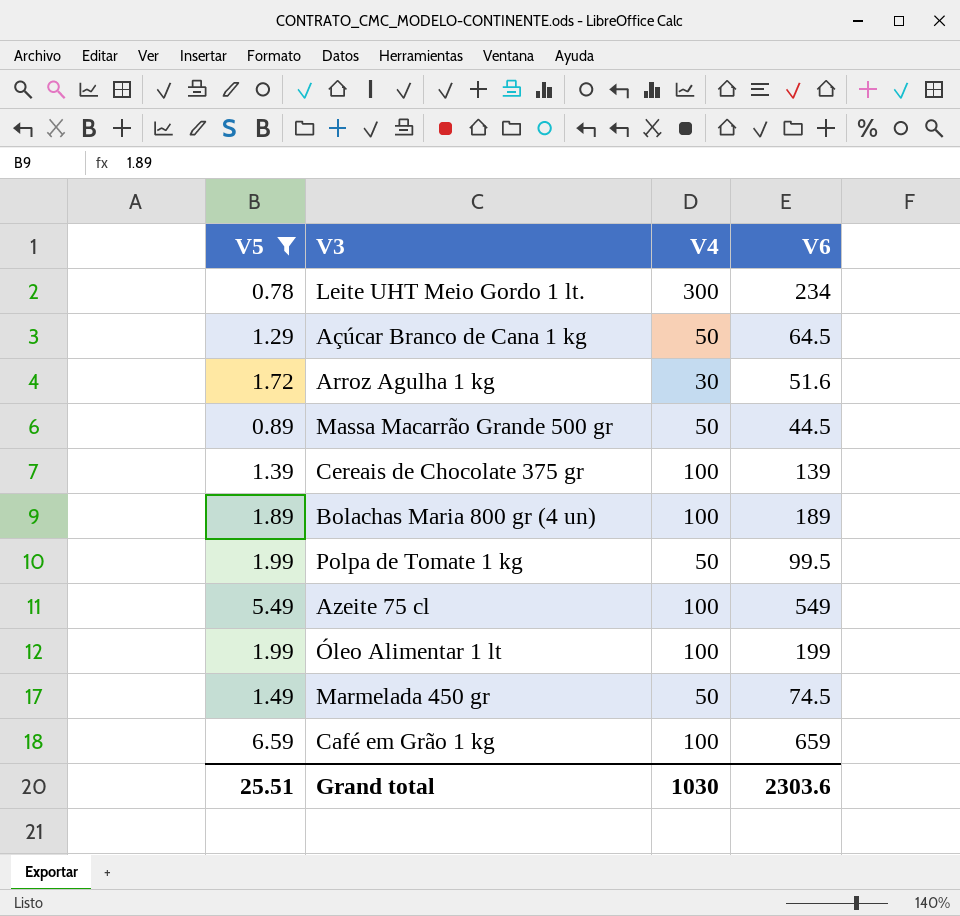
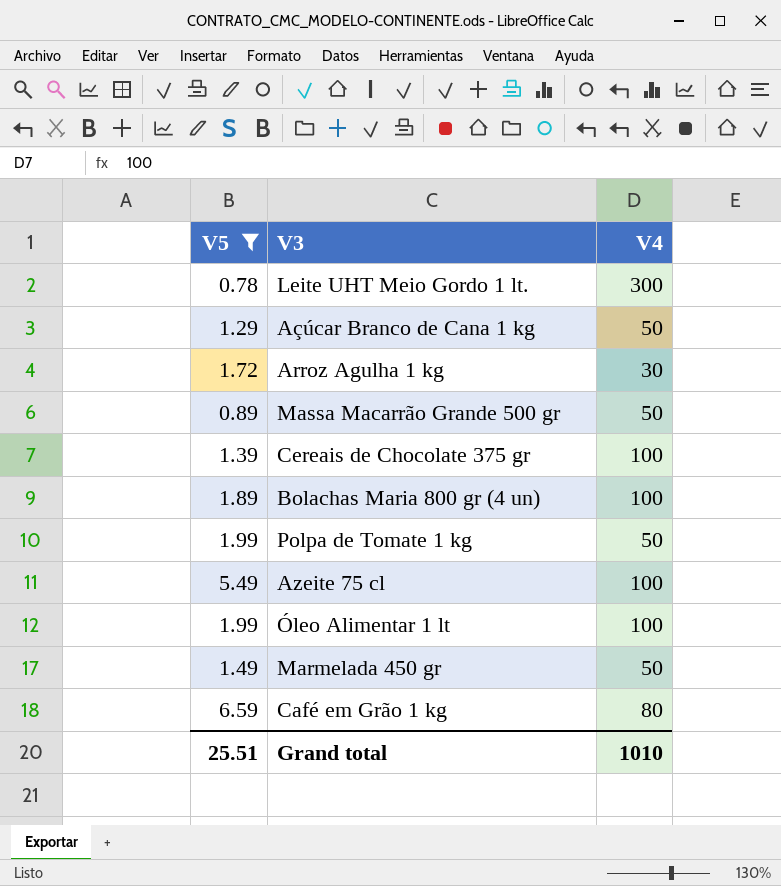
column V6 | formula: [V5] * [V4] -> none
Café em Grão 1 kg | V4: 100 -> 80
Grand total | V4: 1030 -> 1010

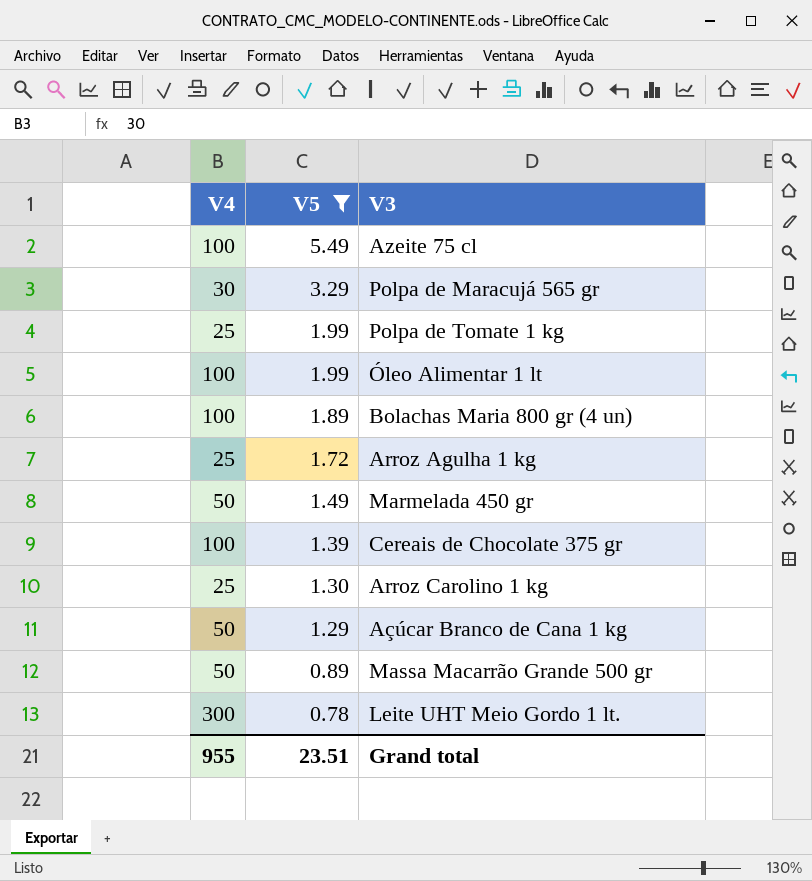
row order: none -> V5 descending
column V4 | position: 3 -> 1
row Café em Grão 1 kg: 6.59 | 80 -> none
row Polpa de Maracujá 565 gr: none -> 30 | 3.29
Polpa de Tomate 1 kg | V4: 50 -> 25
Arroz Agulha 1 kg | V4: 30 -> 25
row Arroz Carolino 1 kg: none -> 25 | 1.30
Grand total | V4: 1010 -> 955
Grand total | V5: 25.51 -> 23.51

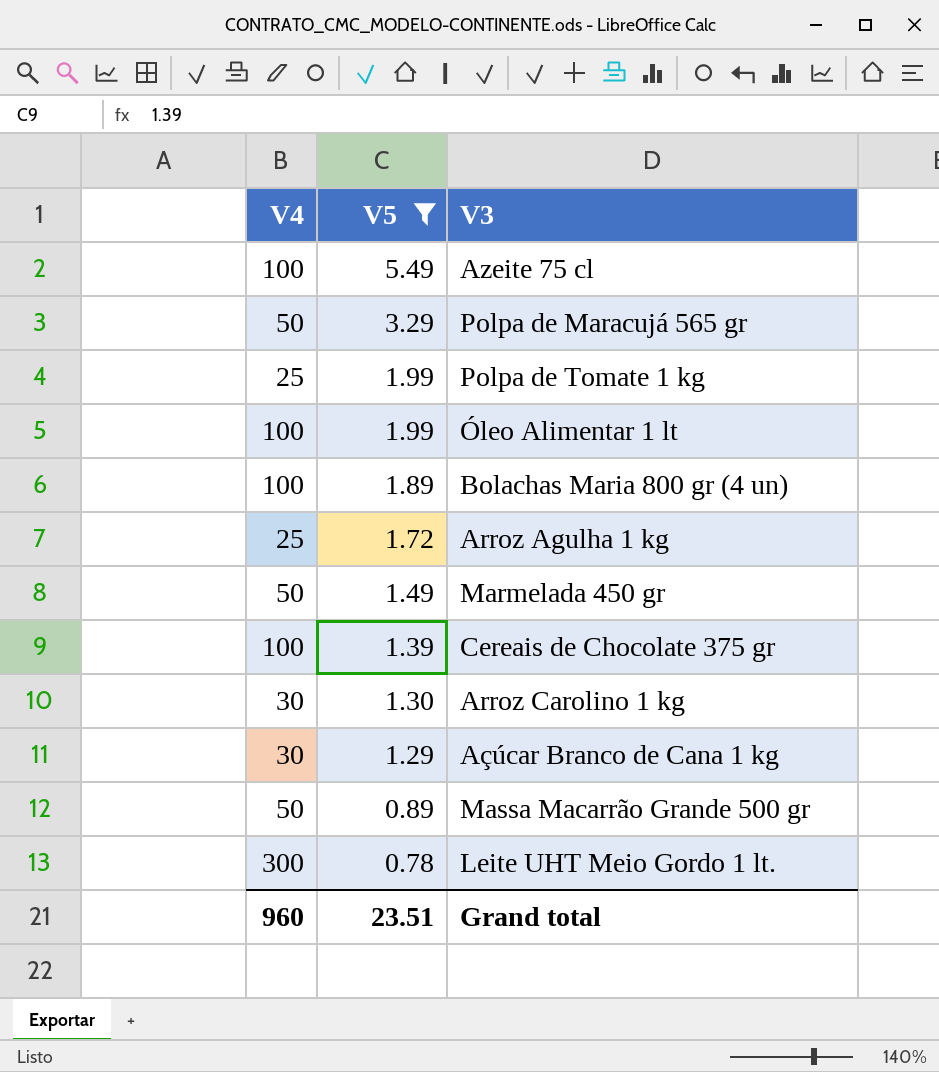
Polpa de Maracujá 565 gr | V4: 30 -> 50
Arroz Carolino 1 kg | V4: 25 -> 30
Açúcar Branco de Cana 1 kg | V4: 50 -> 30
Grand total | V4: 955 -> 960

